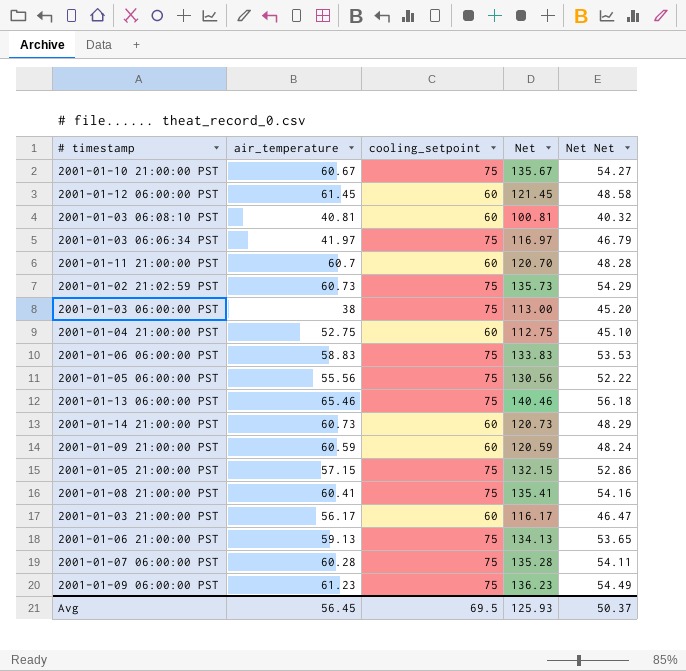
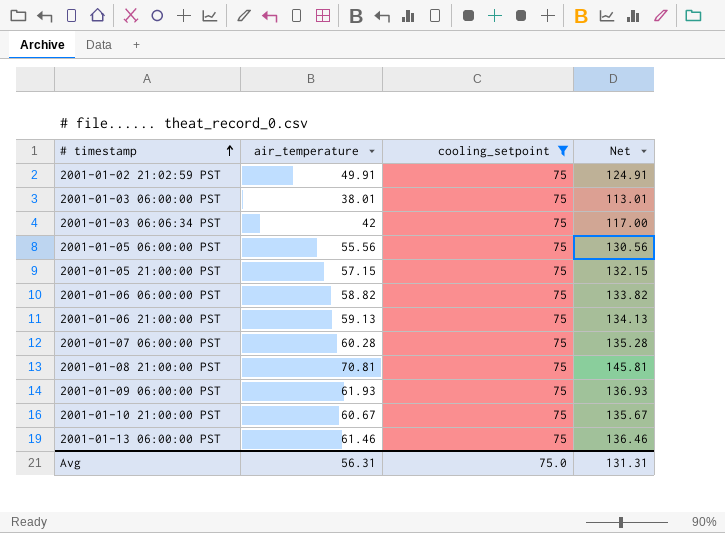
filter: none -> cooling_setpoint = 75
row order: none -> # timestamp ascending
column Net Net | formula: [Net] * 0.4 -> none
2001-01-02 21:02:59 PST | air_temperature: 60.73 -> 49.91
2001-01-02 21:02:59 PST | Net: 135.73 -> 124.91
2001-01-03 06:00:00 PST | air_temperature: 38 -> 38.01
2001-01-03 06:00:00 PST | Net: 113.00 -> 113.01
2001-01-03 06:06:34 PST | air_temperature: 41.97 -> 42
2001-01-03 06:06:34 PST | Net: 116.97 -> 117.00
2001-01-06 06:00:00 PST | air_temperature: 58.83 -> 58.82
2001-01-06 06:00:00 PST | Net: 133.83 -> 133.82
2001-01-08 21:00:00 PST | air_temperature: 60.41 -> 70.81
2001-01-08 21:00:00 PST | Net: 135.41 -> 145.81
2001-01-09 06:00:00 PST | air_temperature: 61.23 -> 61.93
2001-01-09 06:00:00 PST | Net: 136.23 -> 136.93
2001-01-13 06:00:00 PST | air_temperature: 65.46 -> 61.46
2001-01-13 06:00:00 PST | Net: 140.46 -> 136.46
Avg | air_temperature: 56.45 -> 56.31
Avg | cooling_setpoint: 69.5 -> 75.0
Avg | Net: 125.93 -> 131.31

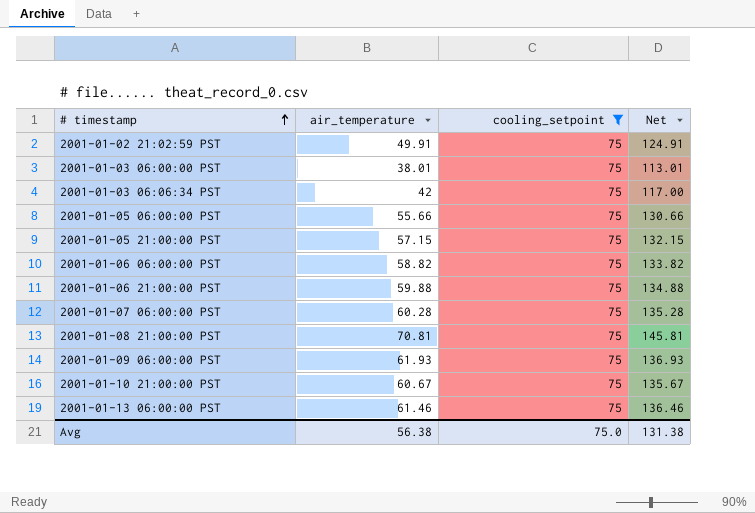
2001-01-05 06:00:00 PST | air_temperature: 55.56 -> 55.66
2001-01-05 06:00:00 PST | Net: 130.56 -> 130.66
2001-01-06 21:00:00 PST | air_temperature: 59.13 -> 59.88
2001-01-06 21:00:00 PST | Net: 134.13 -> 134.88
Avg | air_temperature: 56.31 -> 56.38
Avg | Net: 131.31 -> 131.38

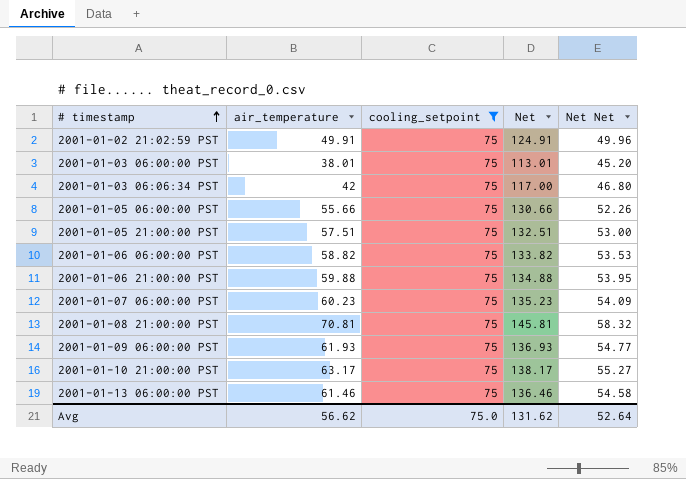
column Net Net | formula: none -> [Net] * 0.4
2001-01-05 21:00:00 PST | air_temperature: 57.15 -> 57.51
2001-01-05 21:00:00 PST | Net: 132.15 -> 132.51
2001-01-07 06:00:00 PST | air_temperature: 60.28 -> 60.23
2001-01-07 06:00:00 PST | Net: 135.28 -> 135.23
2001-01-10 21:00:00 PST | air_temperature: 60.67 -> 63.17
2001-01-10 21:00:00 PST | Net: 135.67 -> 138.17
Avg | air_temperature: 56.38 -> 56.62
Avg | Net: 131.38 -> 131.62

